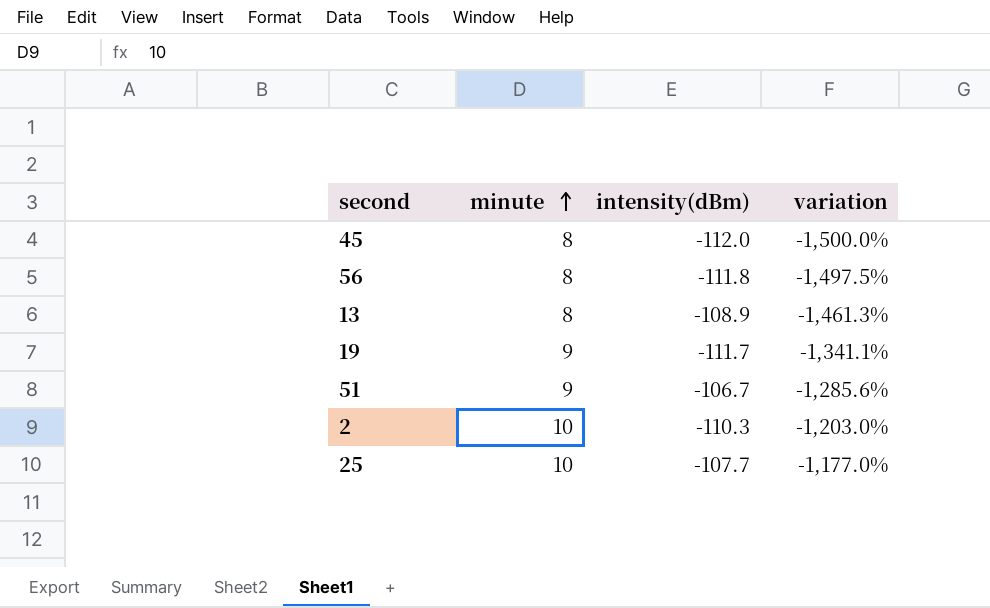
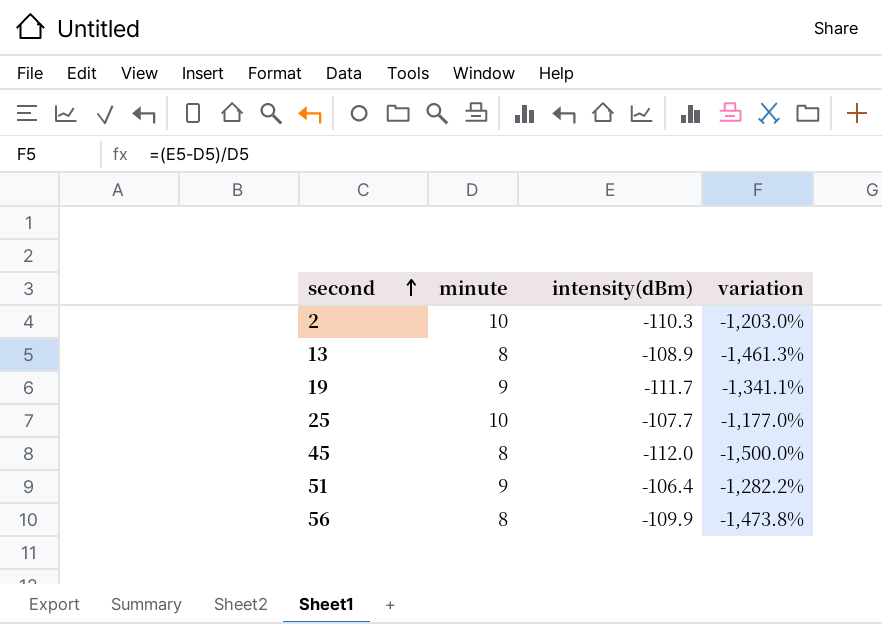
row order: minute ascending -> second ascending
51 | intensity(dBm): -106.7 -> -106.4
51 | variation: -1,285.6% -> -1,282.2%
56 | intensity(dBm): -111.8 -> -109.9
56 | variation: -1,497.5% -> -1,473.8%

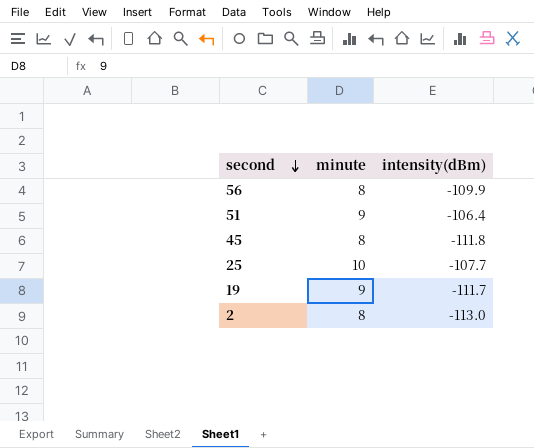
row order: second ascending -> second descending
column variation | formula: ([intensity(dBm)] - [minute]) / [minute] -> none
row 13: 8 | -108.9 | -1,461.3% -> none
45 | intensity(dBm): -112.0 -> -111.8
2 | minute: 10 -> 8
2 | intensity(dBm): -110.3 -> -113.0

